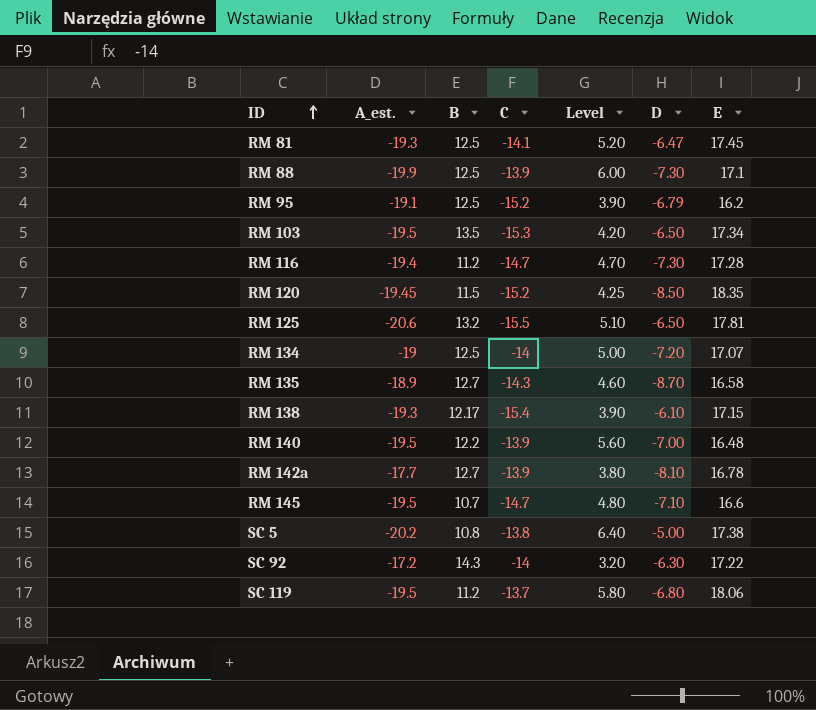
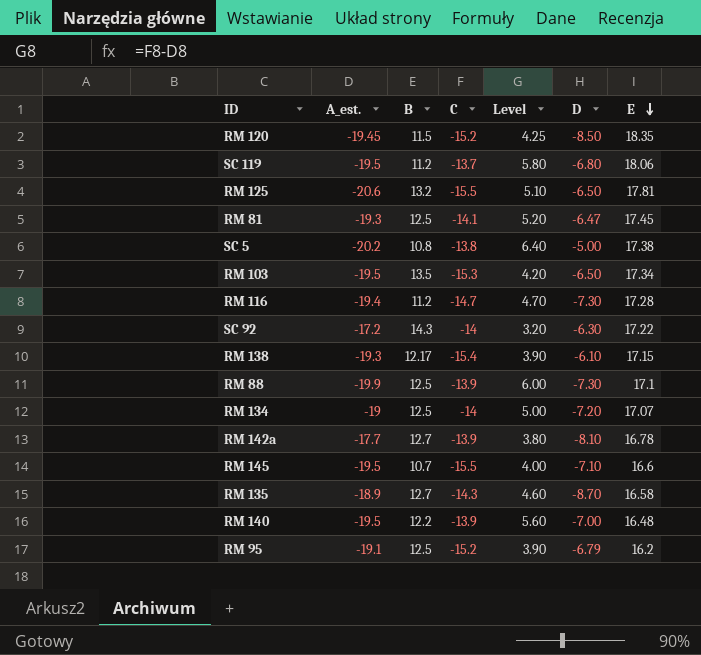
row order: ID ascending -> E descending
RM 145 | C: -14.7 -> -15.5
RM 145 | Level: 4.80 -> 4.00

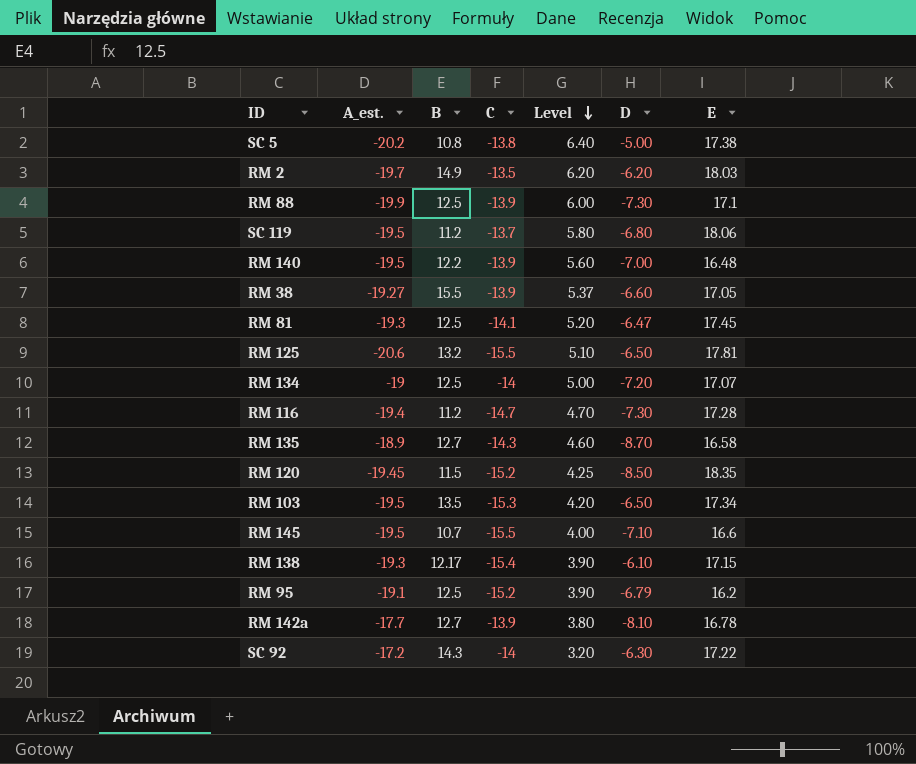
row order: E descending -> Level descending
row RM 2: none -> -19.7 | 14.9 | -13.5 | 6.20 | -6.20 | 18.03
row RM 38: none -> -19.27 | 15.5 | -13.9 | 5.37 | -6.60 | 17.05

